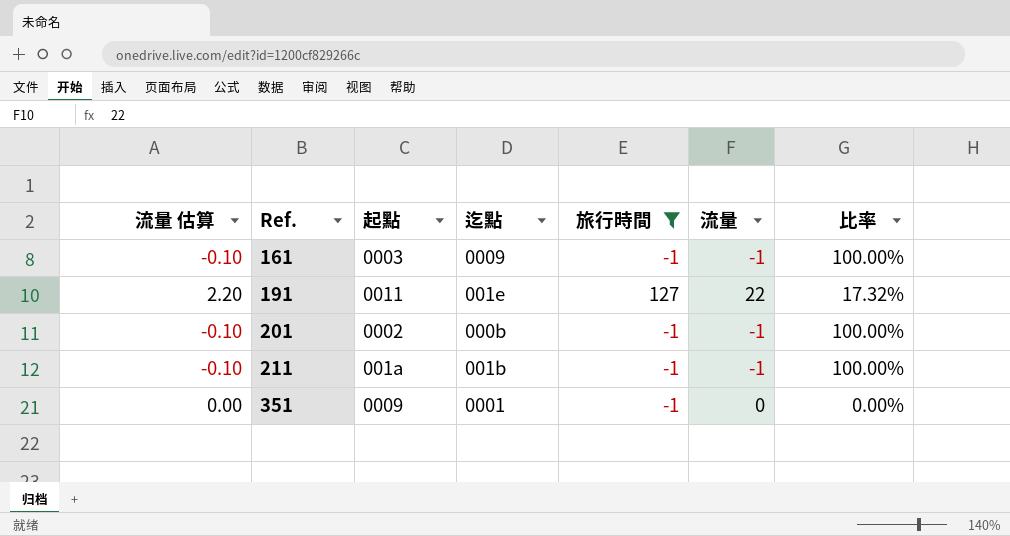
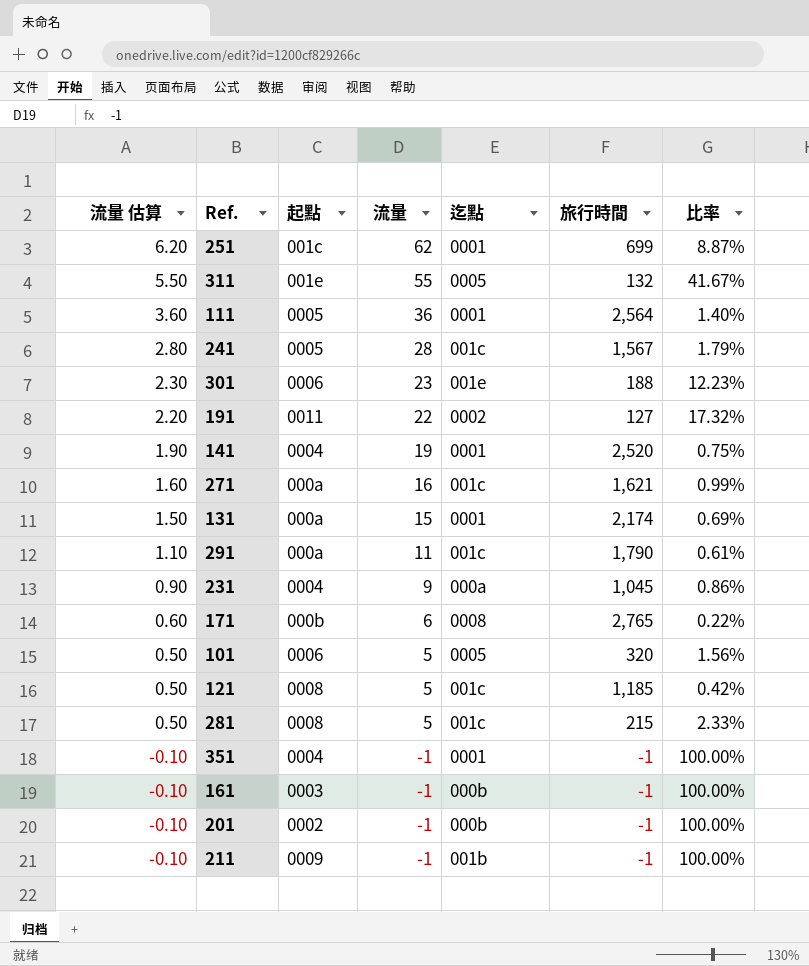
filter: 旅行時間 <= 127 -> none
row order: Ref. ascending -> 流量 估算 descending
column 流量 | position: 6 -> 4
191 | 迄點: 001e -> 0002
351 | 流量 估算: 0.00 -> -0.10
351 | 起點: 0009 -> 0004
351 | 流量: 0 -> -1
351 | 比率: 0.00% -> 100.00%
161 | 迄點: 0009 -> 000b
211 | 起點: 001a -> 0009

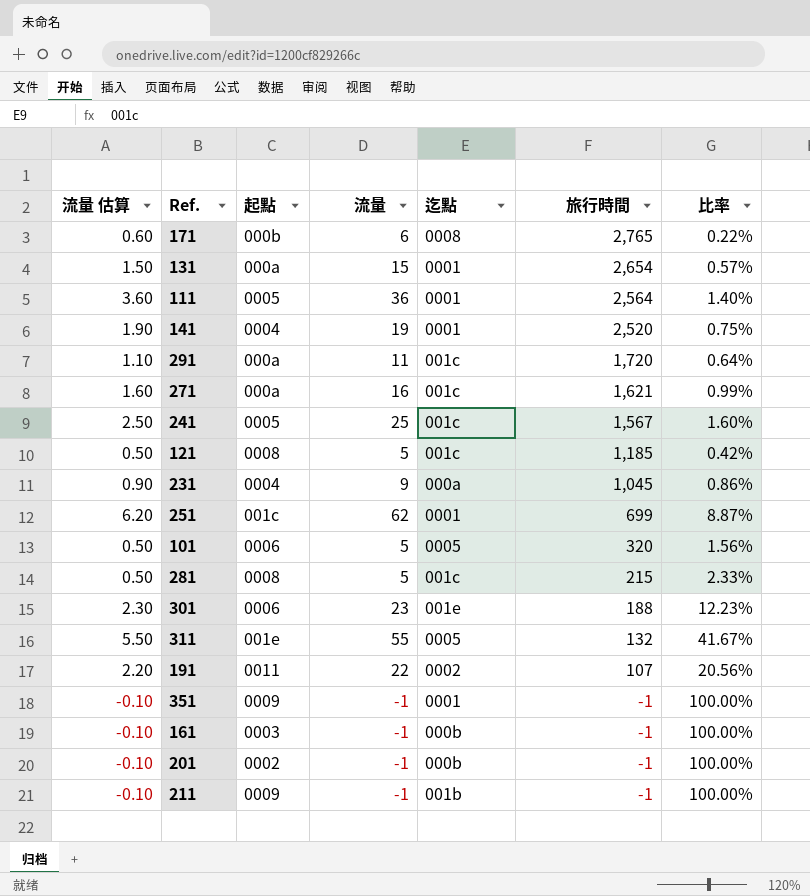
row order: 流量 估算 descending -> 旅行時間 descending
131 | 旅行時間: 2,174 -> 2,654
131 | 比率: 0.69% -> 0.57%
291 | 旅行時間: 1,790 -> 1,720
291 | 比率: 0.61% -> 0.64%
241 | 流量 估算: 2.80 -> 2.50
241 | 流量: 28 -> 25
241 | 比率: 1.79% -> 1.60%
191 | 旅行時間: 127 -> 107
191 | 比率: 17.32% -> 20.56%
351 | 起點: 0004 -> 0009

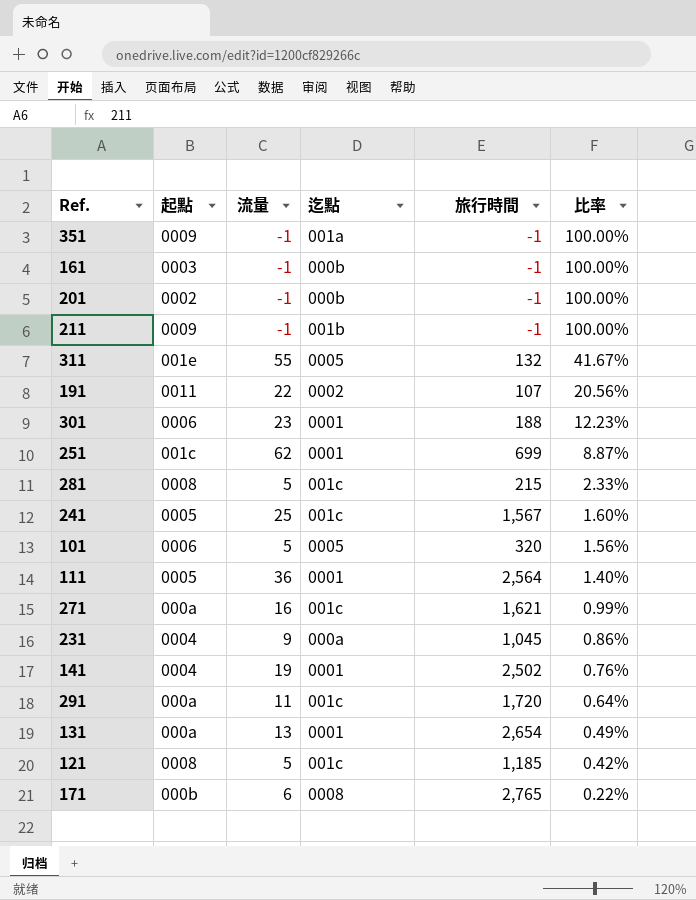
row order: 旅行時間 descending -> 比率 descending
column 流量 估算 | formula: [流量] * 0.1 -> none
351 | 迄點: 0001 -> 001a
301 | 迄點: 001e -> 0001
141 | 旅行時間: 2,520 -> 2,502
141 | 比率: 0.75% -> 0.76%
131 | 流量: 15 -> 13
131 | 比率: 0.57% -> 0.49%

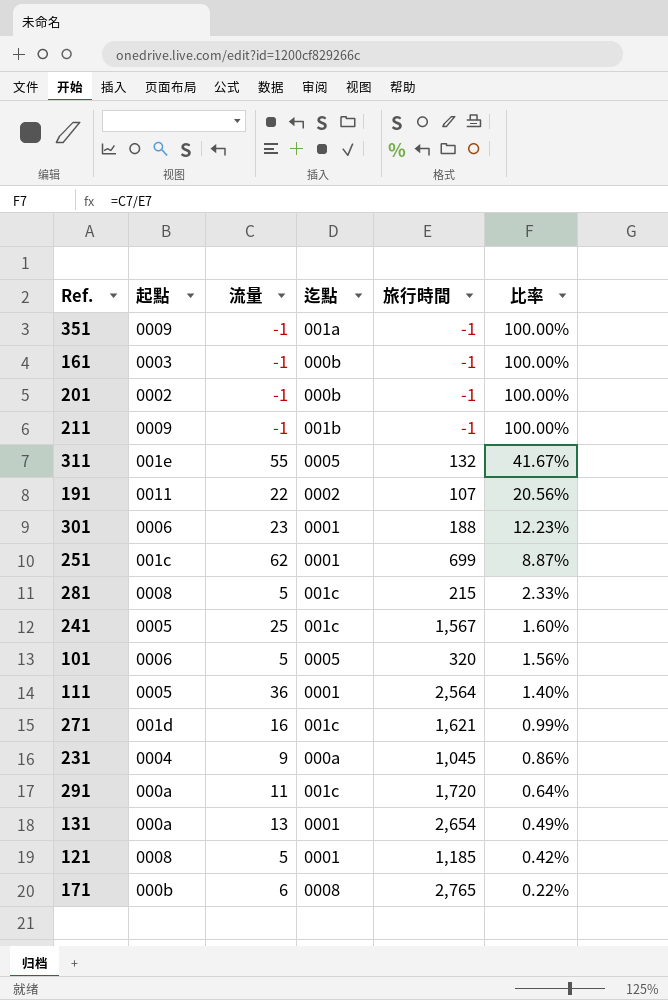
row 141: 0004 | 19 | 0001 | 2,502 | 0.76% -> none
271 | 起點: 000a -> 001d
121 | 迄點: 001c -> 0001

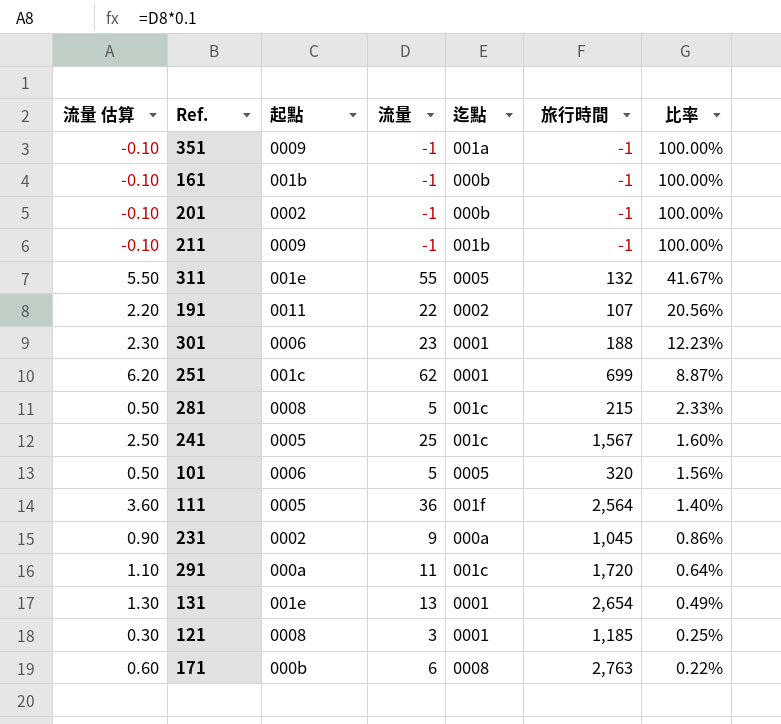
column 流量 估算 | formula: none -> [流量] * 0.1
row 271: 001d | 16 | 001c | 1,621 | 0.99% -> none
161 | 起點: 0003 -> 001b
111 | 迄點: 0001 -> 001f
231 | 起點: 0004 -> 0002
131 | 起點: 000a -> 001e
121 | 流量: 5 -> 3
121 | 比率: 0.42% -> 0.25%
171 | 旅行時間: 2,765 -> 2,763

